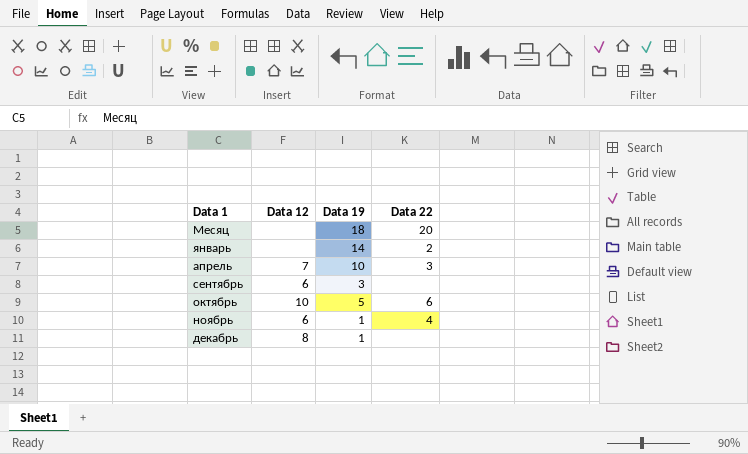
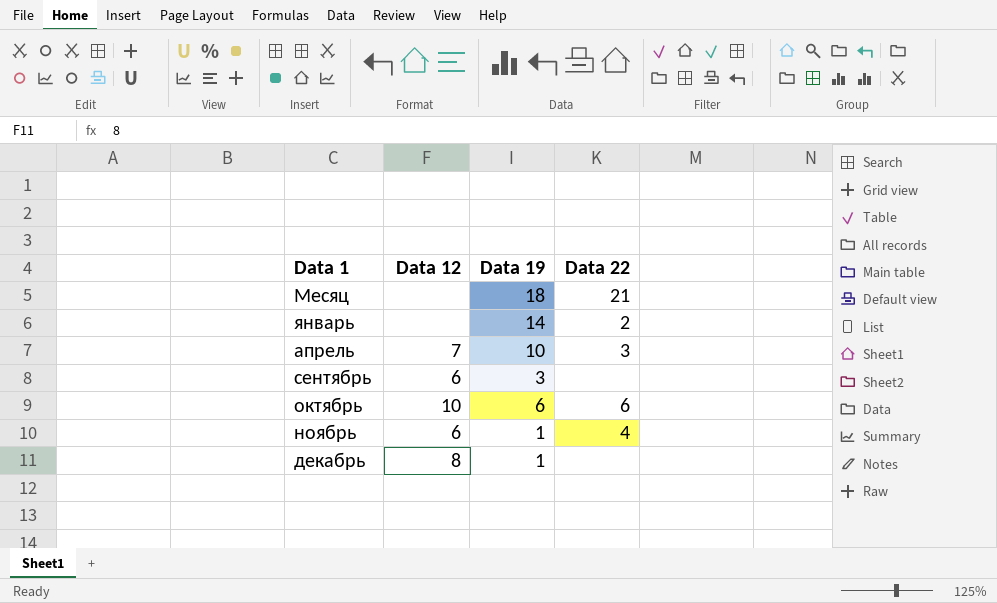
Месяц | Data 22: 20 -> 21
октябрь | Data 19: 5 -> 6

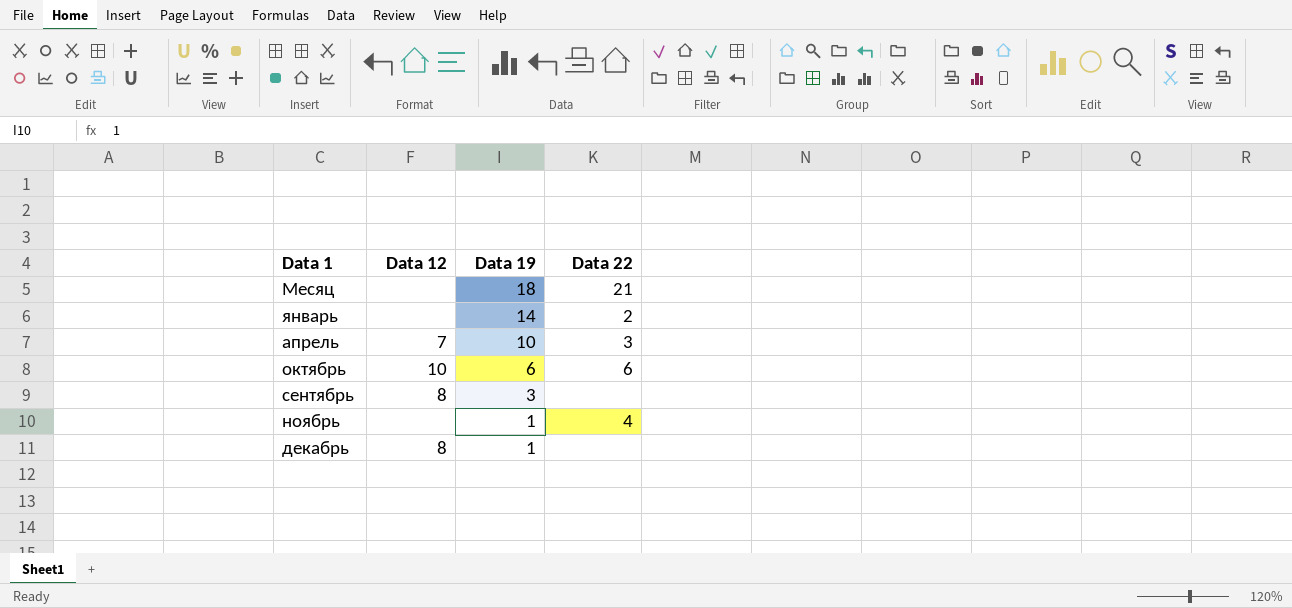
row order: none -> Data 19 descending
сентябрь | Data 12: 6 -> 8
ноябрь | Data 12: 6 -> none

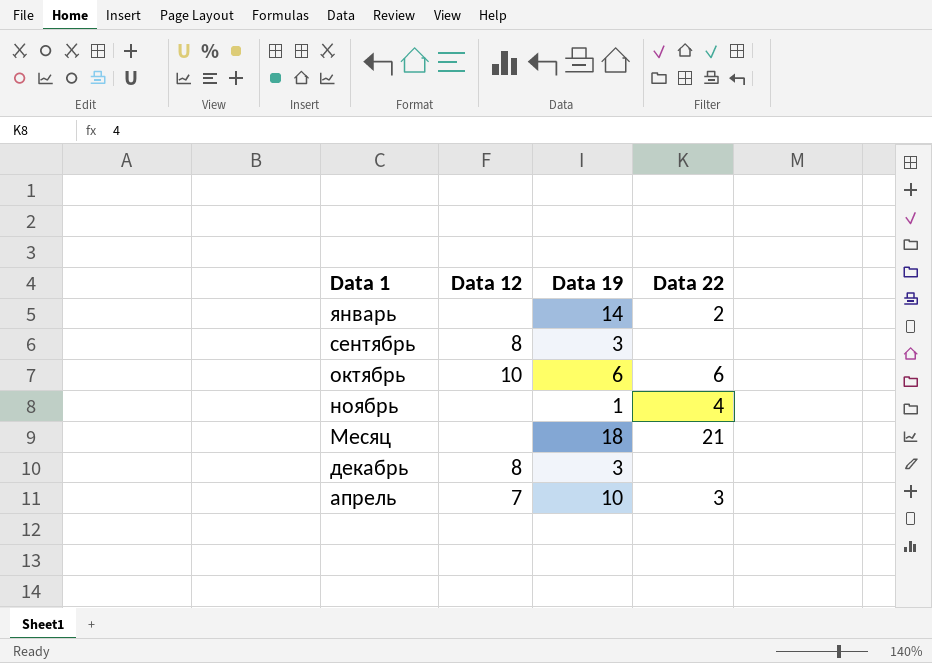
row order: Data 19 descending -> Data 1 descending
декабрь | Data 19: 1 -> 3

